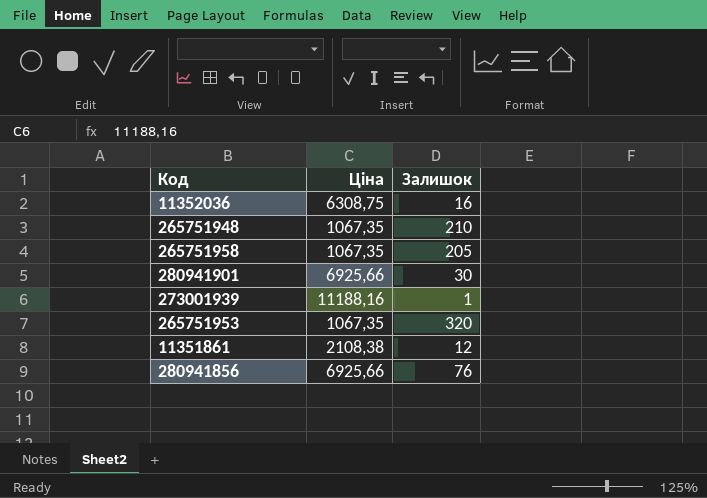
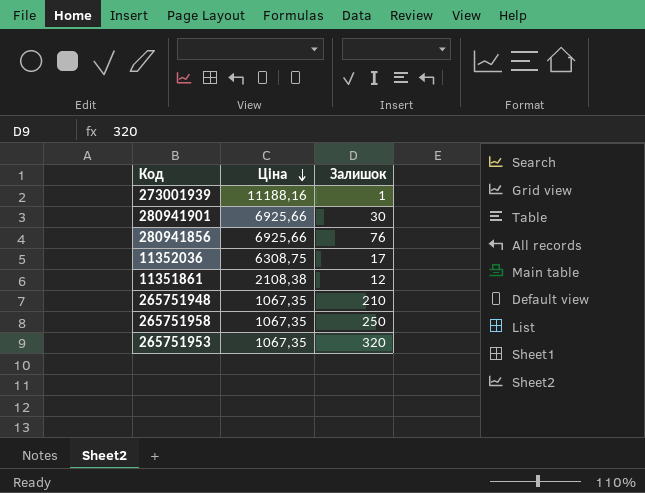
row order: none -> Ціна descending
11352036 | Залишок: 16 -> 17
265751958 | Залишок: 205 -> 250

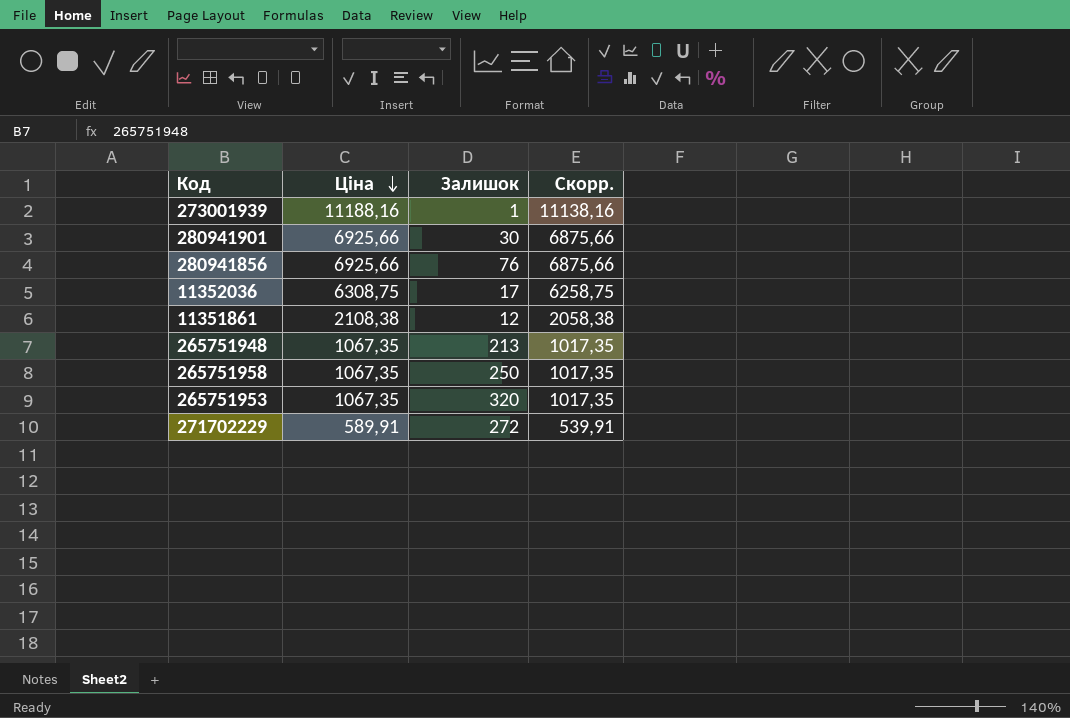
column Скорр. | formula: none -> [Ціна] - 50
265751948 | Залишок: 210 -> 213
row 271702229: none -> 589,91 | 272 | 539,91

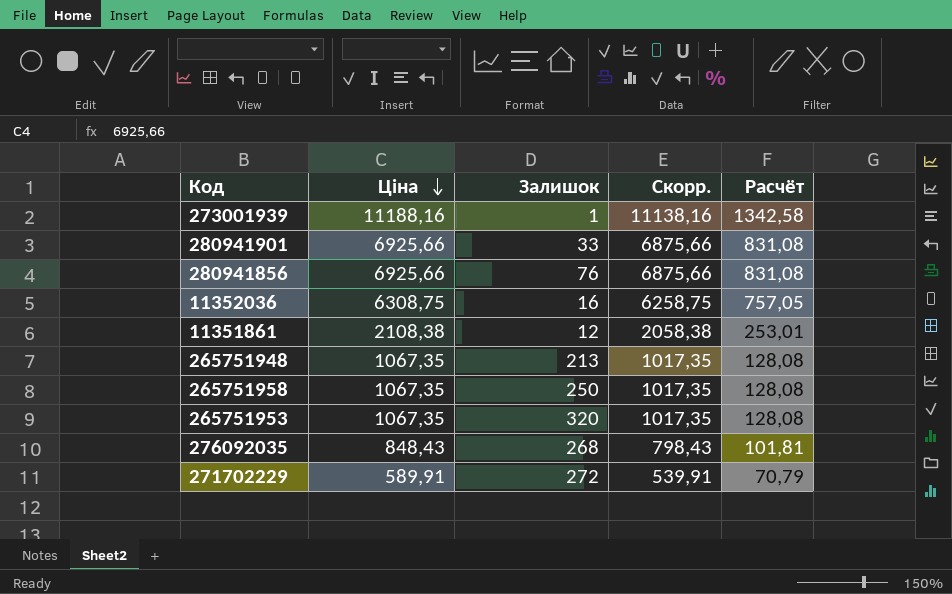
column Расчёт | formula: none -> [Ціна] * 0,12
280941901 | Залишок: 30 -> 33
11352036 | Залишок: 17 -> 16
row 276092035: none -> 848,43 | 268 | 798,43 | 101,81

